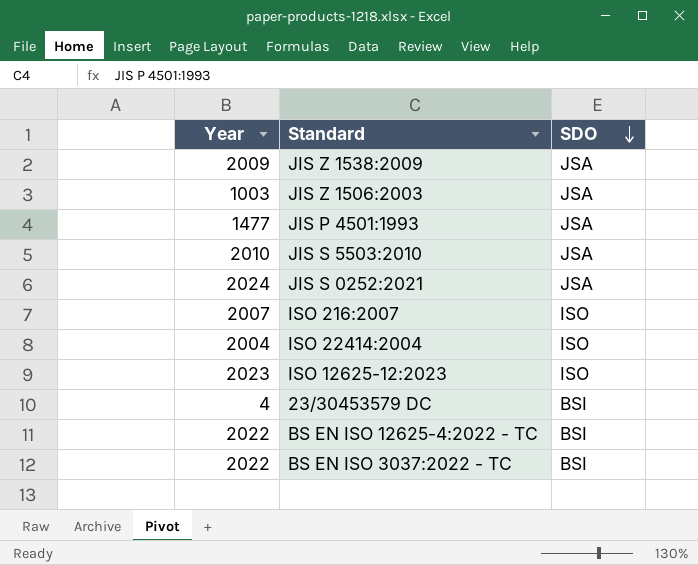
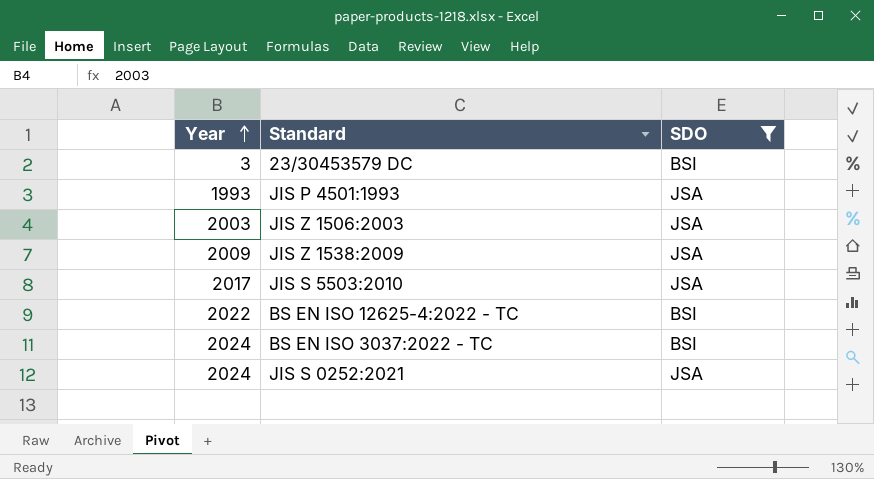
filter: none -> SDO != ISO
row order: SDO descending -> Year ascending
23/30453579 DC | Year: 4 -> 3
JIS P 4501:1993 | Year: 1477 -> 1993
JIS Z 1506:2003 | Year: 1003 -> 2003
JIS S 5503:2010 | Year: 2010 -> 2017
BS EN ISO 3037:2022 - TC | Year: 2022 -> 2024

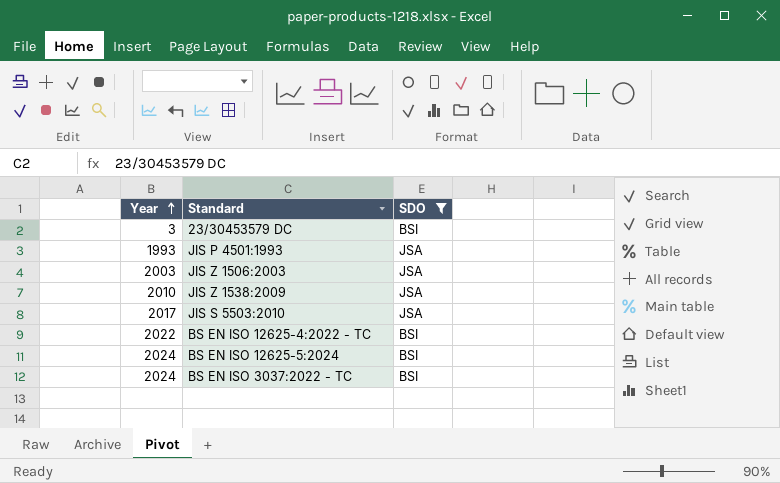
row JIS S 0252:2021: 2024 | JSA -> none
JIS Z 1538:2009 | Year: 2009 -> 2010
row BS EN ISO 12625-5:2024: none -> 2024 | BSI

